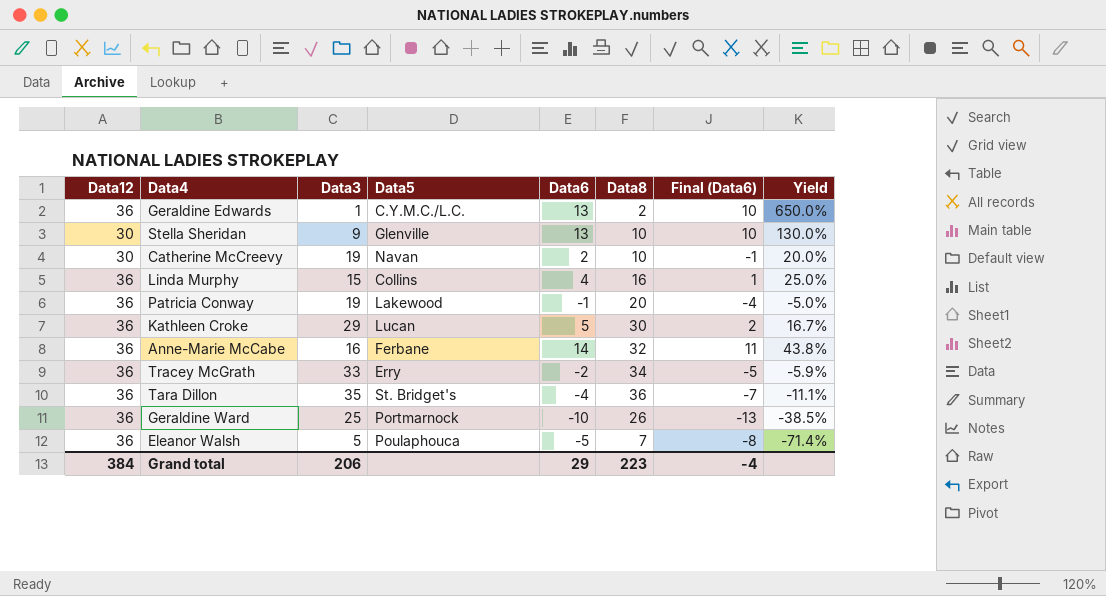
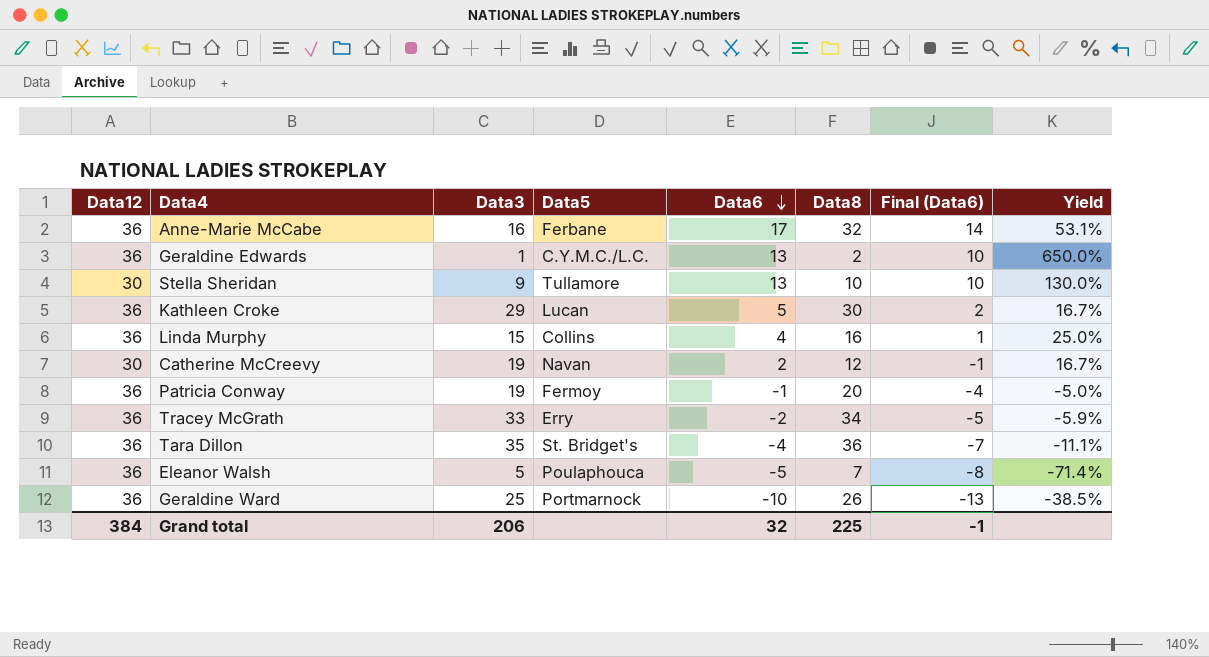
row order: none -> Data6 descending
Anne-Marie McCabe | Data6: 14 -> 17
Anne-Marie McCabe | Final (Data6): 11 -> 14
Anne-Marie McCabe | Yield: 43.8% -> 53.1%
Stella Sheridan | Data5: Glenville -> Tullamore
Catherine McCreevy | Data8: 10 -> 12
Catherine McCreevy | Yield: 20.0% -> 16.7%
Patricia Conway | Data5: Lakewood -> Fermoy
Grand total | Data6: 29 -> 32
Grand total | Data8: 223 -> 225
Grand total | Final (Data6): -4 -> -1

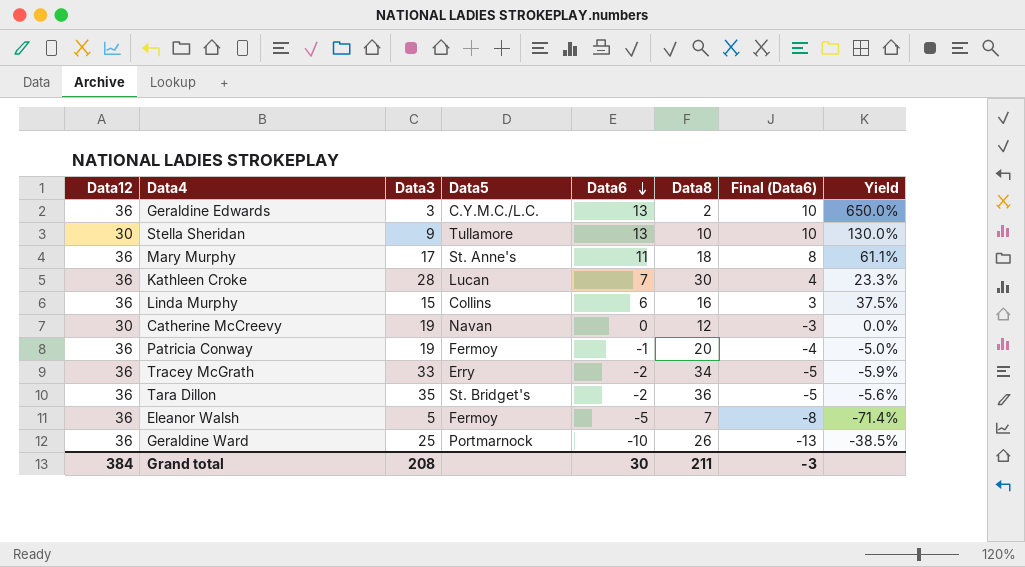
row Anne-Marie McCabe: 36 | 16 | Ferbane | 17 | 32 | 14 | 53.1% -> none
Geraldine Edwards | Data3: 1 -> 3
row Mary Murphy: none -> 36 | 17 | St. Anne's | 11 | 18 | 8 | 61.1%
Kathleen Croke | Data3: 29 -> 28
Kathleen Croke | Data6: 5 -> 7
Kathleen Croke | Final (Data6): 2 -> 4
Kathleen Croke | Yield: 16.7% -> 23.3%
Linda Murphy | Data6: 4 -> 6
Linda Murphy | Final (Data6): 1 -> 3
Linda Murphy | Yield: 25.0% -> 37.5%
Catherine McCreevy | Data6: 2 -> 0
Catherine McCreevy | Final (Data6): -1 -> -3
Catherine McCreevy | Yield: 16.7% -> 0.0%
Tara Dillon | Data6: -4 -> -2
Tara Dillon | Final (Data6): -7 -> -5
Tara Dillon | Yield: -11.1% -> -5.6%
Eleanor Walsh | Data5: Poulaphouca -> Fermoy
Grand total | Data3: 206 -> 208
Grand total | Data6: 32 -> 30
Grand total | Data8: 225 -> 211
Grand total | Final (Data6): -1 -> -3

